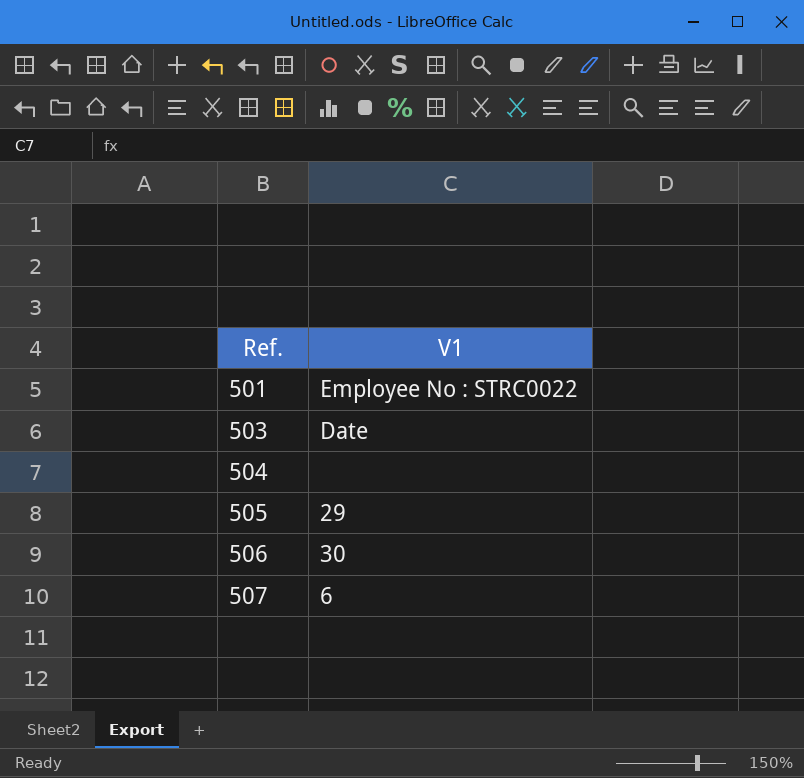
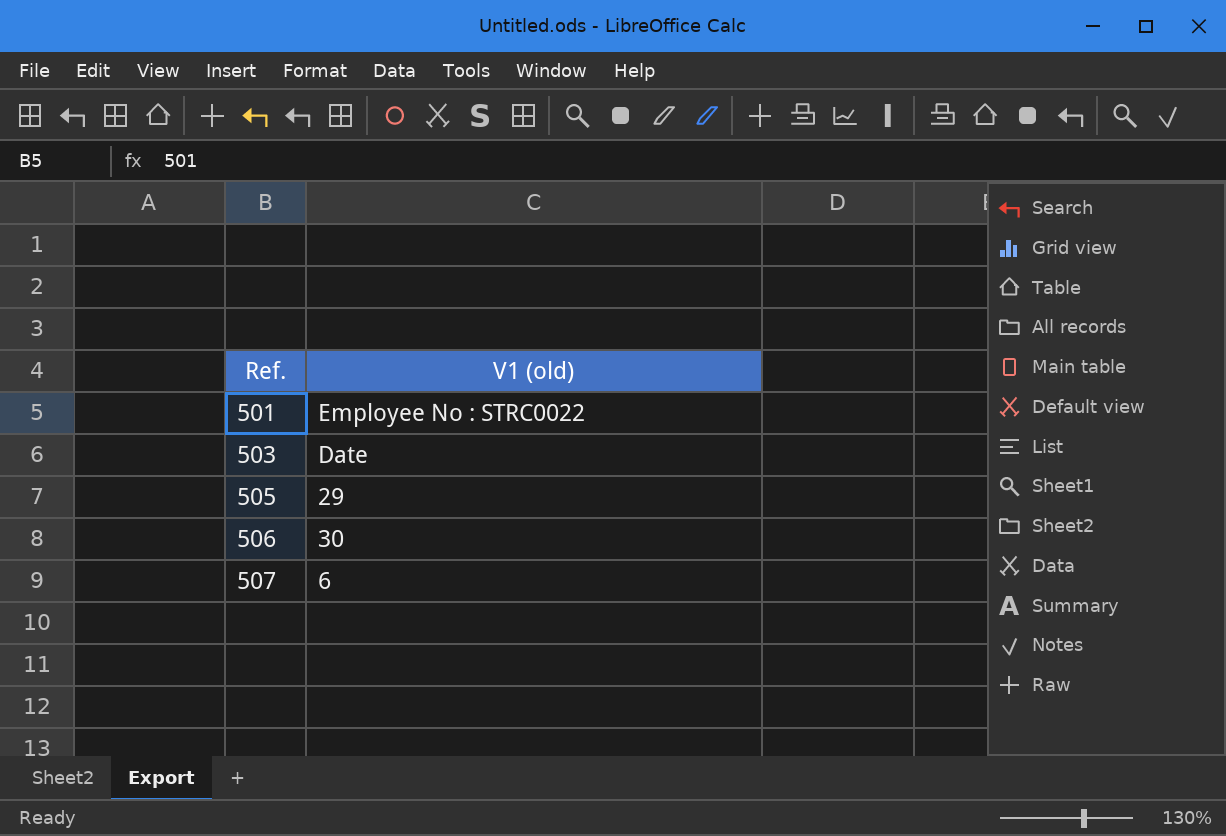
column name: V1 -> V1 (old)
row 504: none -> none

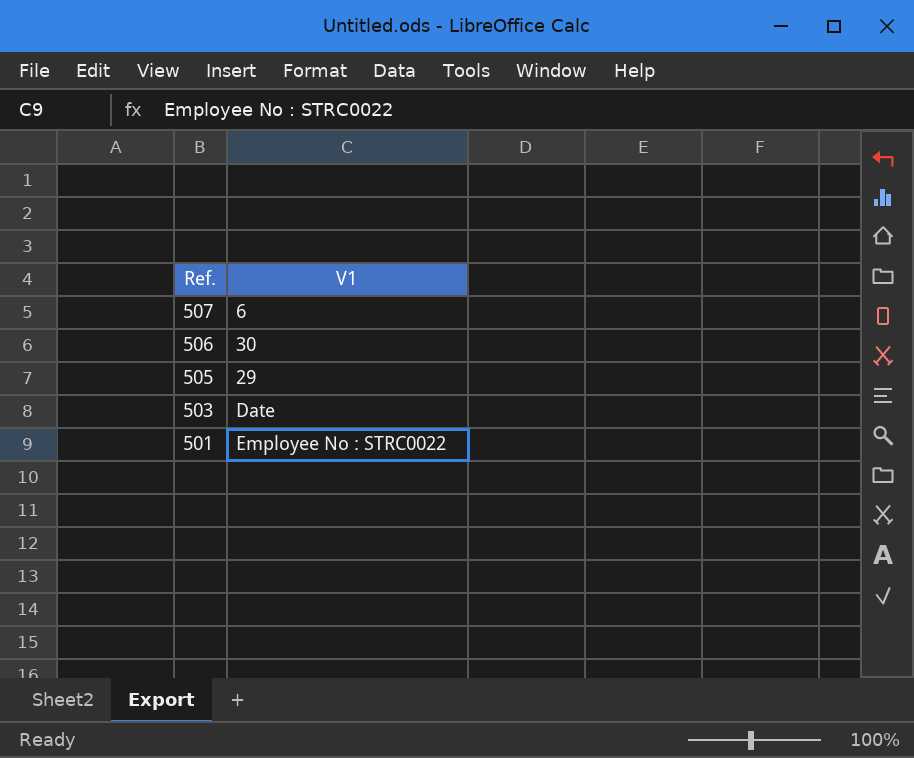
row order: Ref. ascending -> Ref. descending
column name: V1 (old) -> V1

